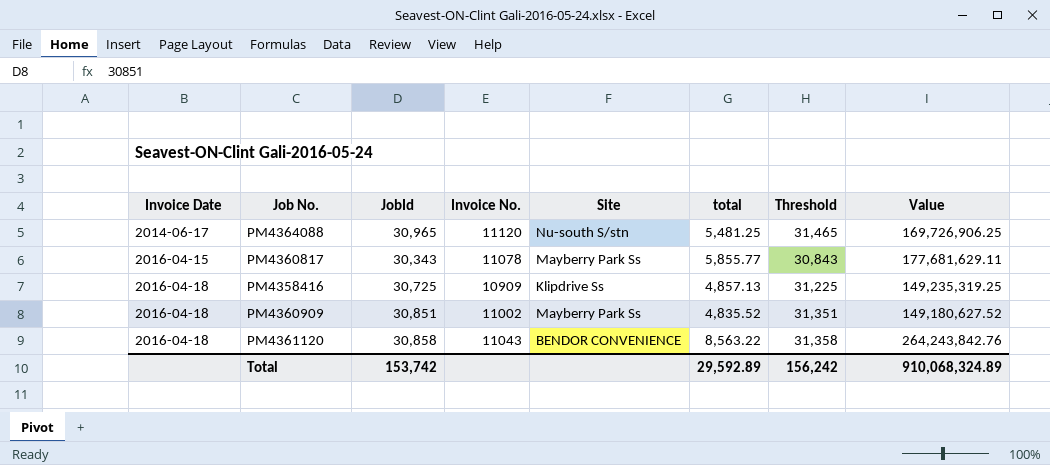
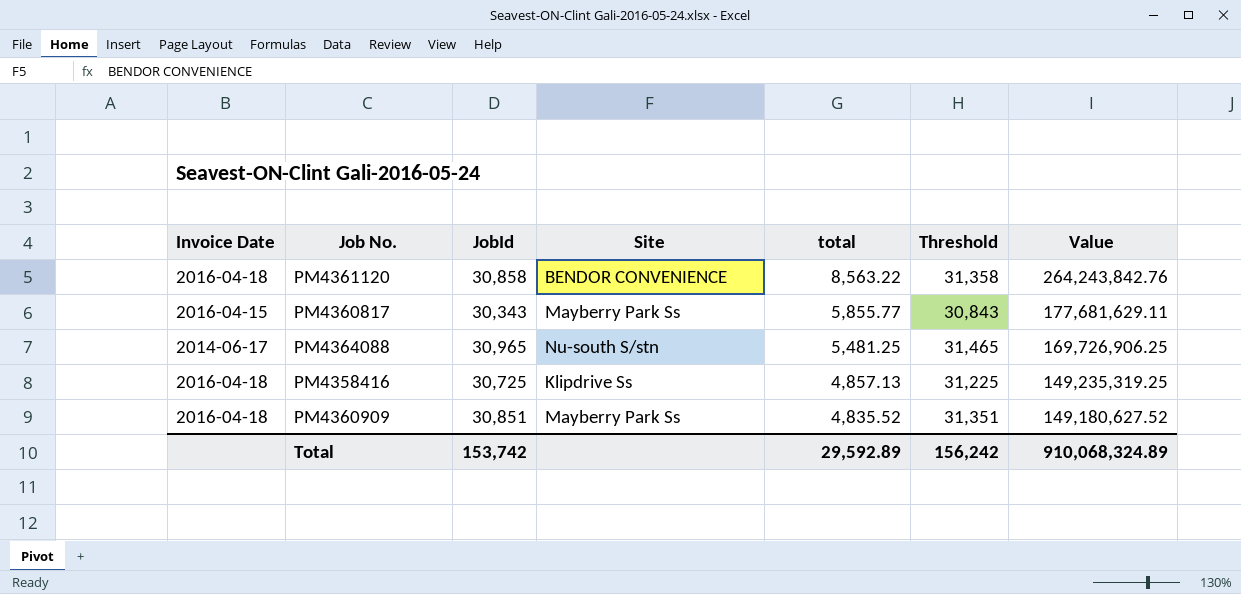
row order: Invoice Date ascending -> total descending
column Invoice No. | position: 4 -> none

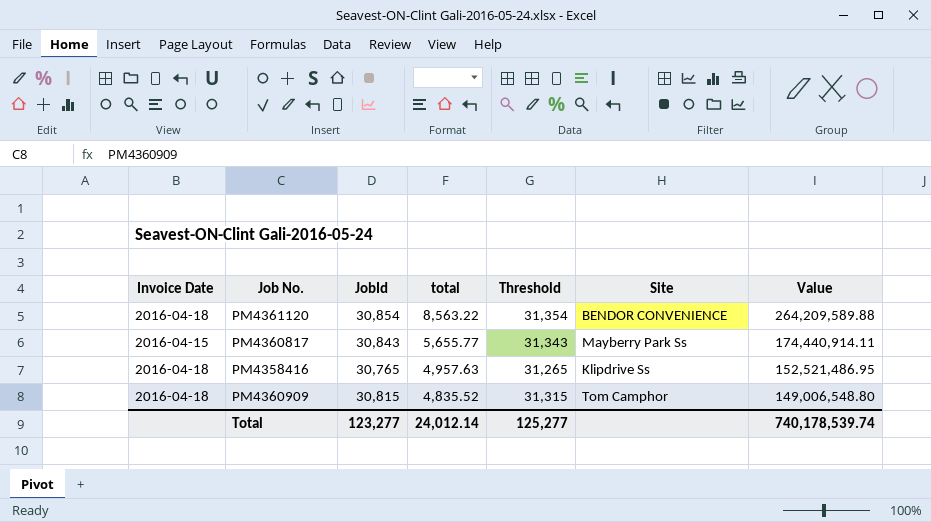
column Site | position: 4 -> 6
row PM4364088: 2014-06-17 | 30,965 | Nu-south S/stn | 5,481.25 | 31,465 | 169,726,906.25 -> none
PM4361120 | JobId: 30,858 -> 30,854
PM4361120 | Threshold: 31,358 -> 31,354
PM4361120 | Value: 264,243,842.76 -> 264,209,589.88
PM4360817 | JobId: 30,343 -> 30,843
PM4360817 | total: 5,855.77 -> 5,655.77
PM4360817 | Threshold: 30,843 -> 31,343
PM4360817 | Value: 177,681,629.11 -> 174,440,914.11
PM4358416 | JobId: 30,725 -> 30,765
PM4358416 | total: 4,857.13 -> 4,957.63
PM4358416 | Threshold: 31,225 -> 31,265
PM4358416 | Value: 149,235,319.25 -> 152,521,486.95
PM4360909 | JobId: 30,851 -> 30,815
PM4360909 | Threshold: 31,351 -> 31,315
PM4360909 | Site: Mayberry Park Ss -> Tom Camphor
PM4360909 | Value: 149,180,627.52 -> 149,006,548.80
Total | JobId: 153,742 -> 123,277
Total | total: 29,592.89 -> 24,012.14
Total | Threshold: 156,242 -> 125,277
Total | Value: 910,068,324.89 -> 740,178,539.74

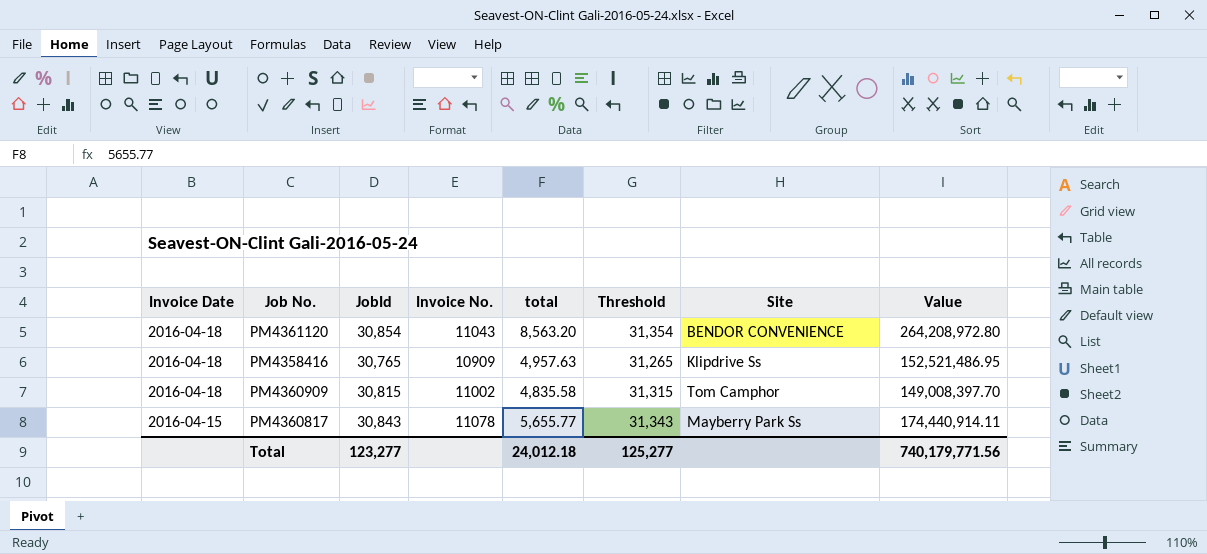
row order: total descending -> Invoice Date descending
column Invoice No. | position: none -> 4
PM4361120 | total: 8,563.22 -> 8,563.20
PM4361120 | Value: 264,209,589.88 -> 264,208,972.80
PM4360909 | total: 4,835.52 -> 4,835.58
PM4360909 | Value: 149,006,548.80 -> 149,008,397.70
Total | total: 24,012.14 -> 24,012.18
Total | Value: 740,178,539.74 -> 740,179,771.56

